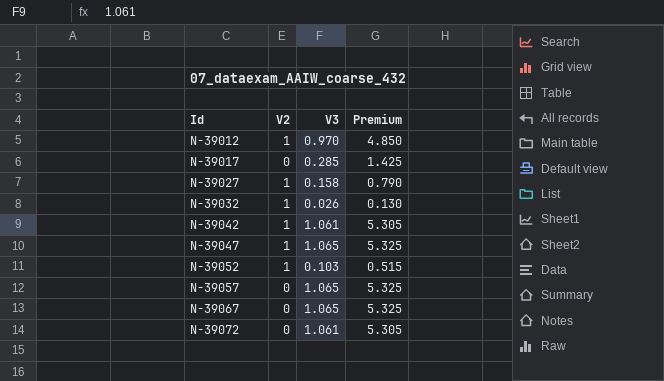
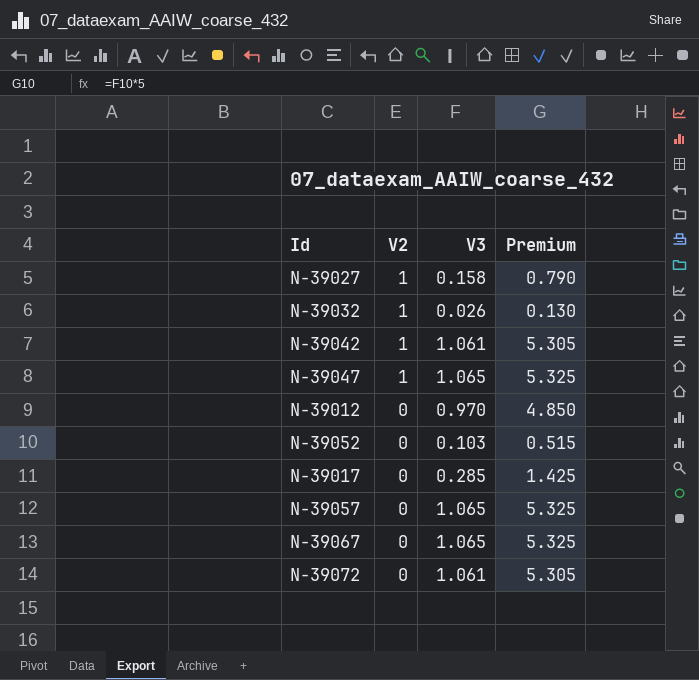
row order: Id ascending -> V2 descending
N-39012 | V2: 1 -> 0
N-39052 | V2: 1 -> 0

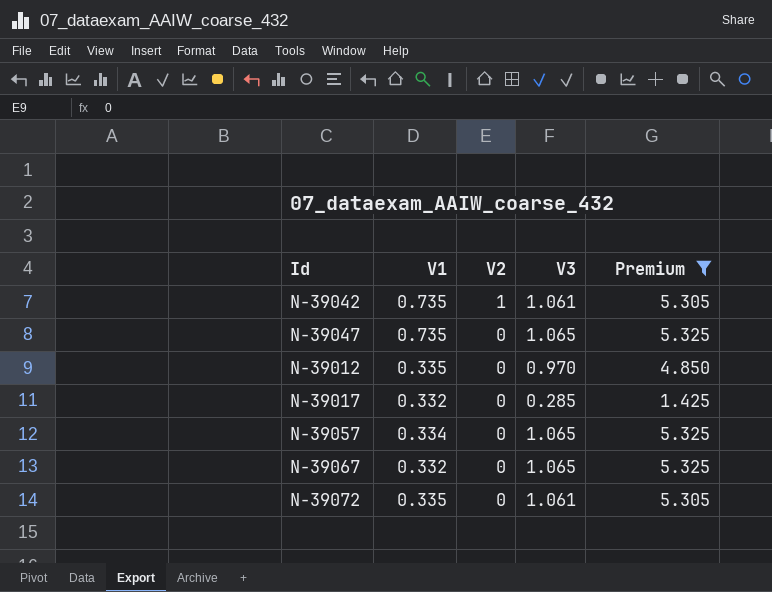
filter: none -> Premium >= 1.425
column V1 | position: none -> 2
N-39047 | V2: 1 -> 0

